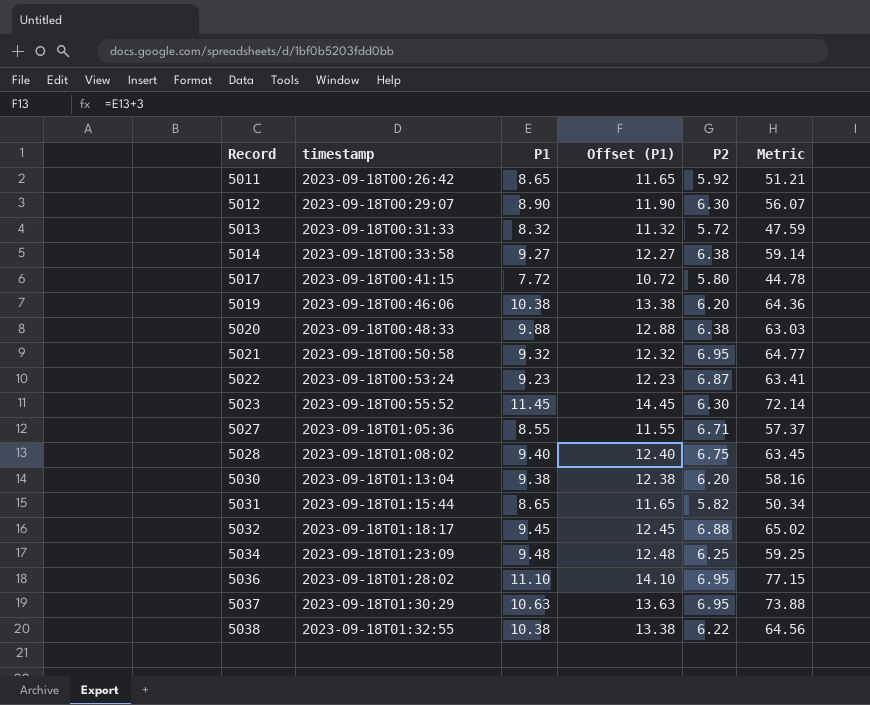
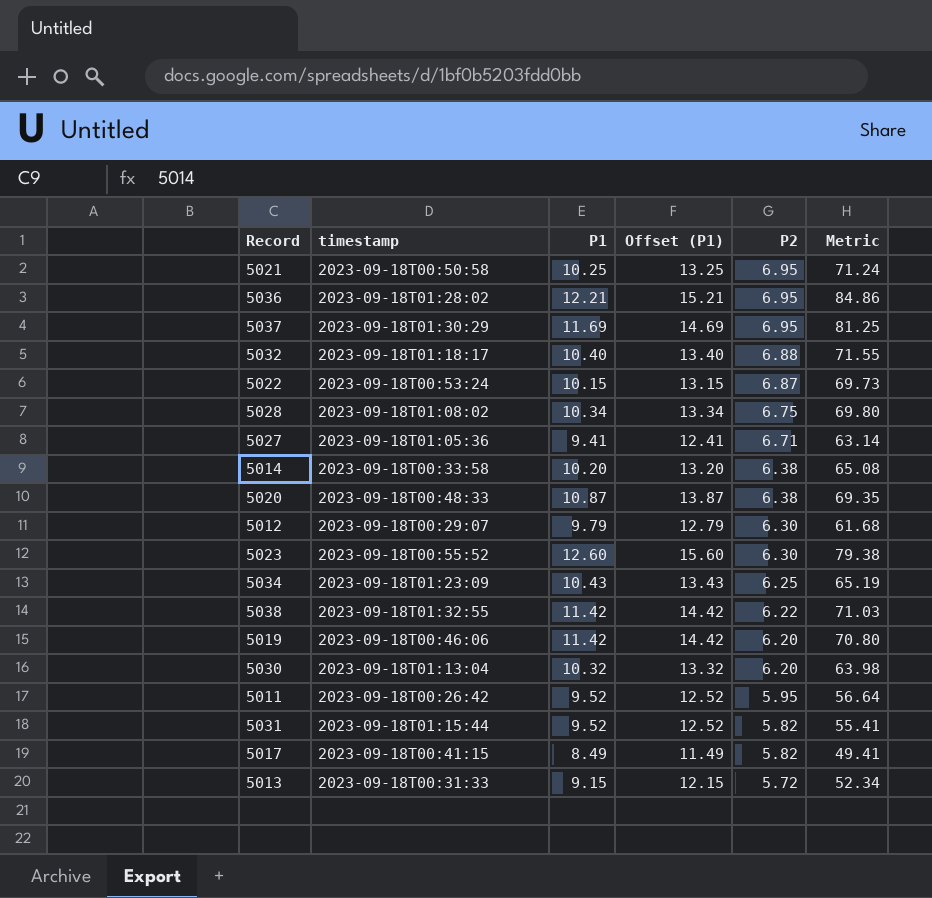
row order: Record ascending -> P2 descending
5021 | P1: 9.32 -> 10.25
5021 | Offset (P1): 12.32 -> 13.25
5021 | Metric: 64.77 -> 71.24
5036 | P1: 11.10 -> 12.21
5036 | Offset (P1): 14.10 -> 15.21
5036 | Metric: 77.15 -> 84.86
5037 | P1: 10.63 -> 11.69
5037 | Offset (P1): 13.63 -> 14.69
5037 | Metric: 73.88 -> 81.25
5032 | P1: 9.45 -> 10.40
5032 | Offset (P1): 12.45 -> 13.40
5032 | Metric: 65.02 -> 71.55
5022 | P1: 9.23 -> 10.15
5022 | Offset (P1): 12.23 -> 13.15
5022 | Metric: 63.41 -> 69.73
5028 | P1: 9.40 -> 10.34
5028 | Offset (P1): 12.40 -> 13.34
5028 | Metric: 63.45 -> 69.80
5027 | P1: 8.55 -> 9.41
5027 | Offset (P1): 11.55 -> 12.41
5027 | Metric: 57.37 -> 63.14
5014 | P1: 9.27 -> 10.20
5014 | Offset (P1): 12.27 -> 13.20
5014 | Metric: 59.14 -> 65.08
5020 | P1: 9.88 -> 10.87
5020 | Offset (P1): 12.88 -> 13.87
5020 | Metric: 63.03 -> 69.35
5012 | P1: 8.90 -> 9.79
5012 | Offset (P1): 11.90 -> 12.79
5012 | Metric: 56.07 -> 61.68
5023 | P1: 11.45 -> 12.60
5023 | Offset (P1): 14.45 -> 15.60
5023 | Metric: 72.14 -> 79.38
5034 | P1: 9.48 -> 10.43
5034 | Offset (P1): 12.48 -> 13.43
5034 | Metric: 59.25 -> 65.19
5038 | P1: 10.38 -> 11.42
5038 | Offset (P1): 13.38 -> 14.42
5038 | Metric: 64.56 -> 71.03
5019 | P1: 10.38 -> 11.42
5019 | Offset (P1): 13.38 -> 14.42
5019 | Metric: 64.36 -> 70.80
5030 | P1: 9.38 -> 10.32
5030 | Offset (P1): 12.38 -> 13.32
5030 | Metric: 58.16 -> 63.98
5011 | P1: 8.65 -> 9.52
5011 | Offset (P1): 11.65 -> 12.52
5011 | P2: 5.92 -> 5.95
5011 | Metric: 51.21 -> 56.64
5031 | P1: 8.65 -> 9.52
5031 | Offset (P1): 11.65 -> 12.52
5031 | Metric: 50.34 -> 55.41
5017 | P1: 7.72 -> 8.49
5017 | Offset (P1): 10.72 -> 11.49
5017 | P2: 5.80 -> 5.82
5017 | Metric: 44.78 -> 49.41
5013 | P1: 8.32 -> 9.15
5013 | Offset (P1): 11.32 -> 12.15
5013 | Metric: 47.59 -> 52.34

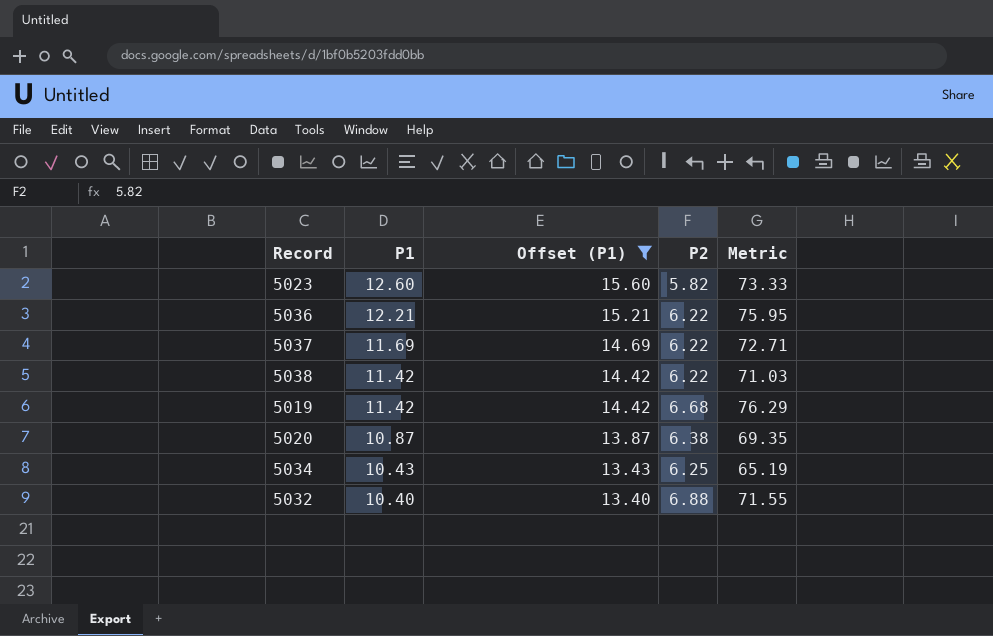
filter: none -> Offset (P1) >= 13.40
row order: P2 descending -> P1 descending
column timestamp | position: 2 -> none
5023 | P2: 6.30 -> 5.82
5023 | Metric: 79.38 -> 73.33
5036 | P2: 6.95 -> 6.22
5036 | Metric: 84.86 -> 75.95
5037 | P2: 6.95 -> 6.22
5037 | Metric: 81.25 -> 72.71
5019 | P2: 6.20 -> 6.68
5019 | Metric: 70.80 -> 76.29

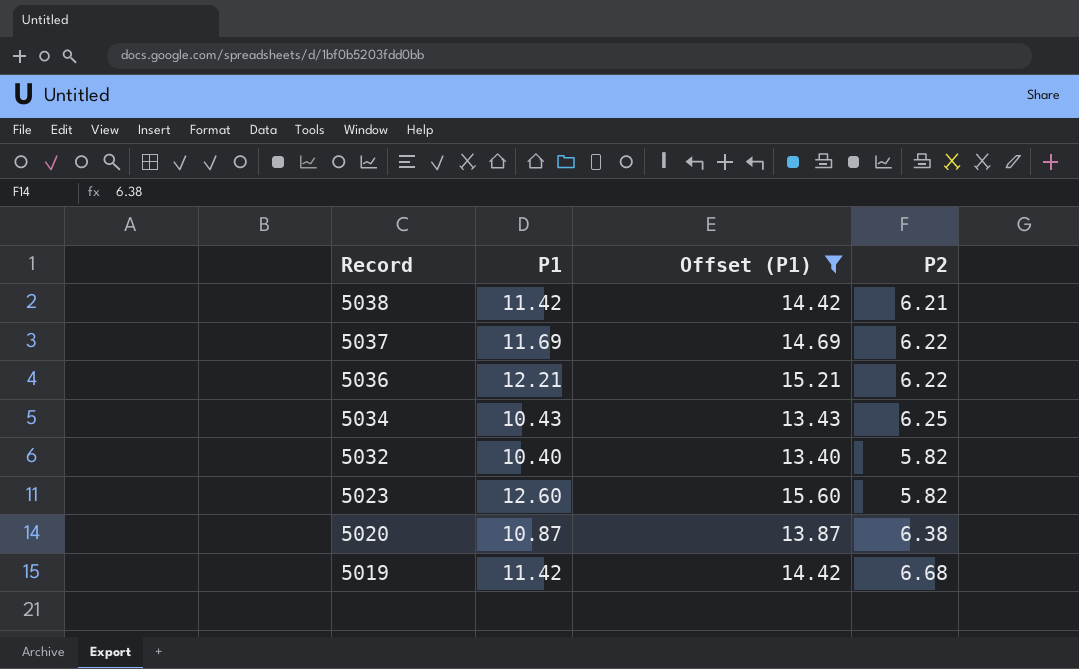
row order: P1 descending -> Record descending
column Metric | formula: [P1] * [P2] -> none
5038 | P2: 6.22 -> 6.21
5032 | P2: 6.88 -> 5.82

